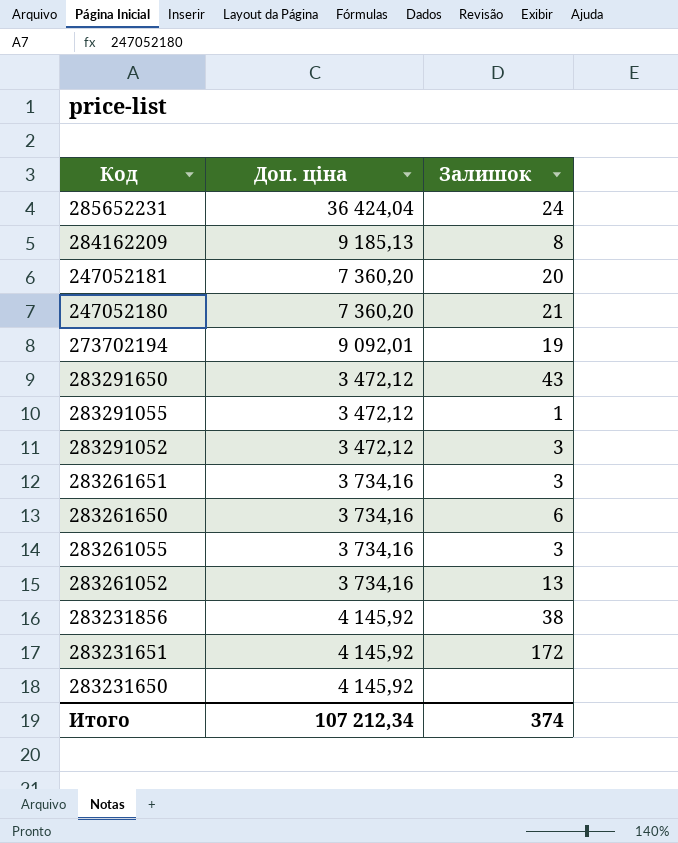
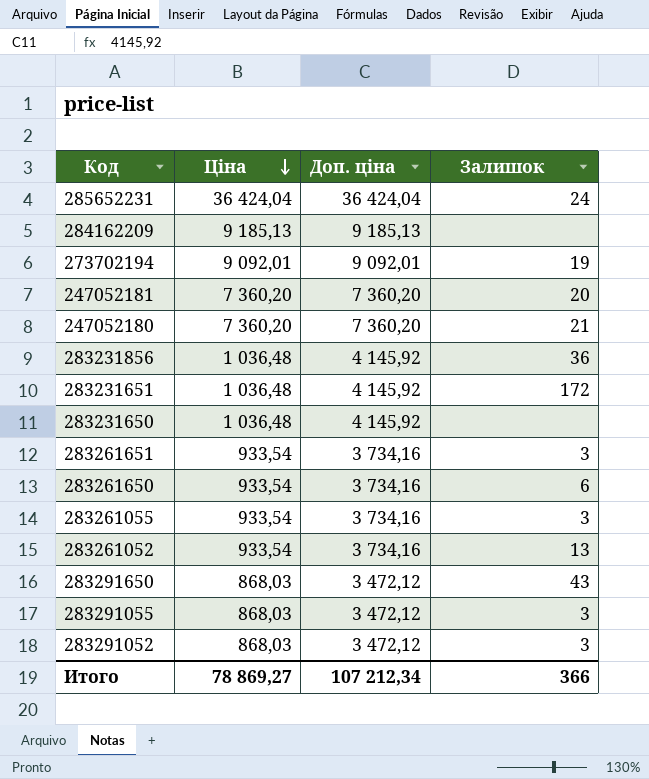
row order: none -> Ціна descending
column Ціна | position: none -> 2
284162209 | Залишок: 8 -> none
283231856 | Залишок: 38 -> 36
283291055 | Залишок: 1 -> 3
Итого | Залишок: 374 -> 366

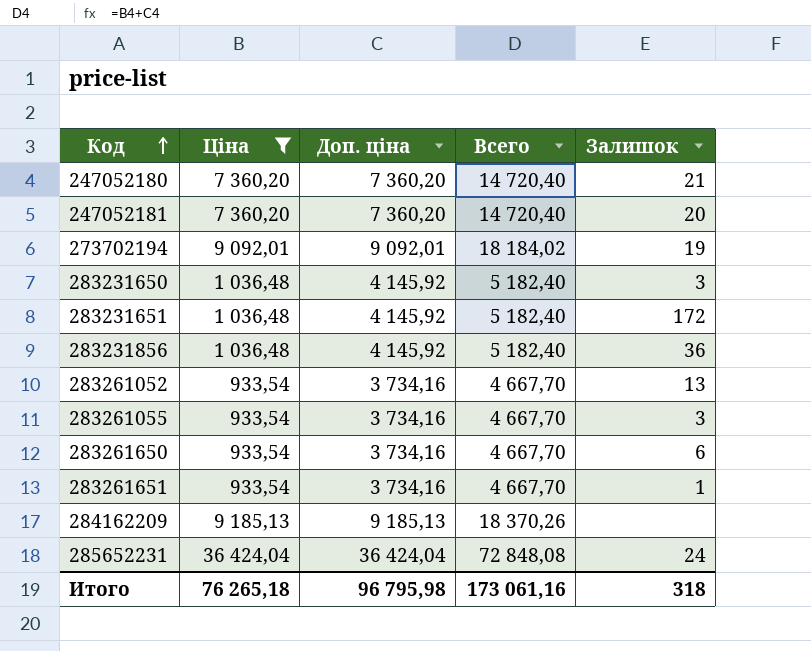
filter: none -> Ціна != 868,03
row order: Ціна descending -> Код ascending
column Всего | formula: none -> [Ціна] + [Доп. ціна]
283231650 | Залишок: none -> 3
283261651 | Залишок: 3 -> 1
Итого | Ціна: 78 869,27 -> 76 265,18
Итого | Доп. ціна: 107 212,34 -> 96 795,98
Итого | Залишок: 366 -> 318

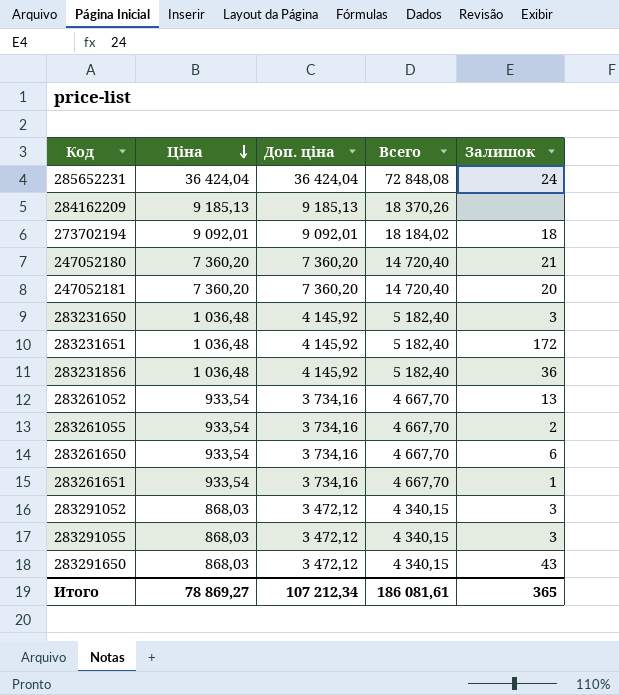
filter: Ціна != 868,03 -> none
row order: Код ascending -> Ціна descending
273702194 | Залишок: 19 -> 18
283261055 | Залишок: 3 -> 2
Итого | Ціна: 76 265,18 -> 78 869,27
Итого | Доп. ціна: 96 795,98 -> 107 212,34
Итого | Всего: 173 061,16 -> 186 081,61
Итого | Залишок: 318 -> 365

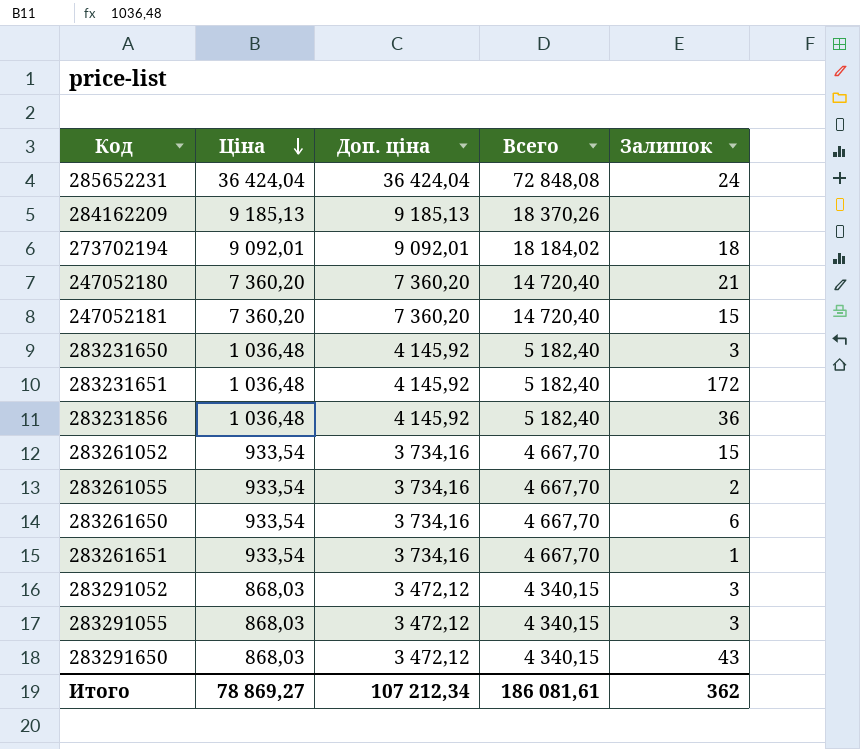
247052181 | Залишок: 20 -> 15
283261052 | Залишок: 13 -> 15
Итого | Залишок: 365 -> 362

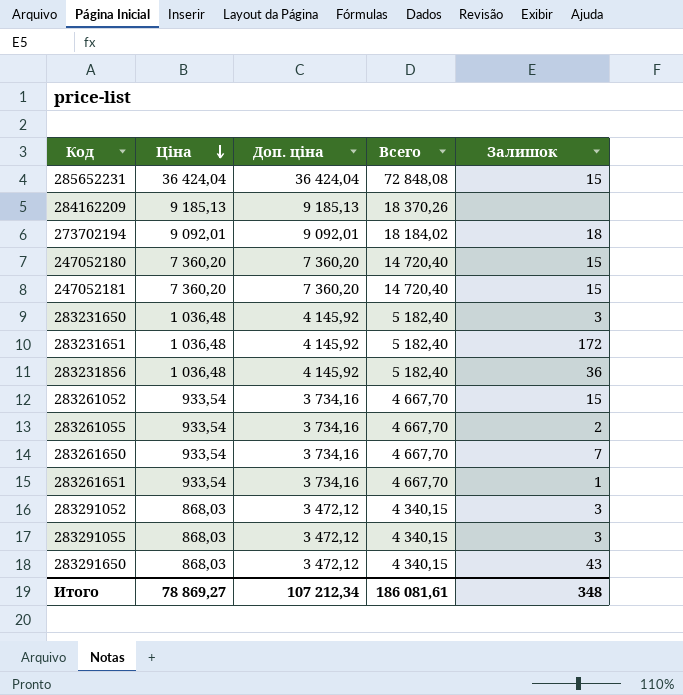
285652231 | Залишок: 24 -> 15
247052180 | Залишок: 21 -> 15
283261650 | Залишок: 6 -> 7
Итого | Залишок: 362 -> 348

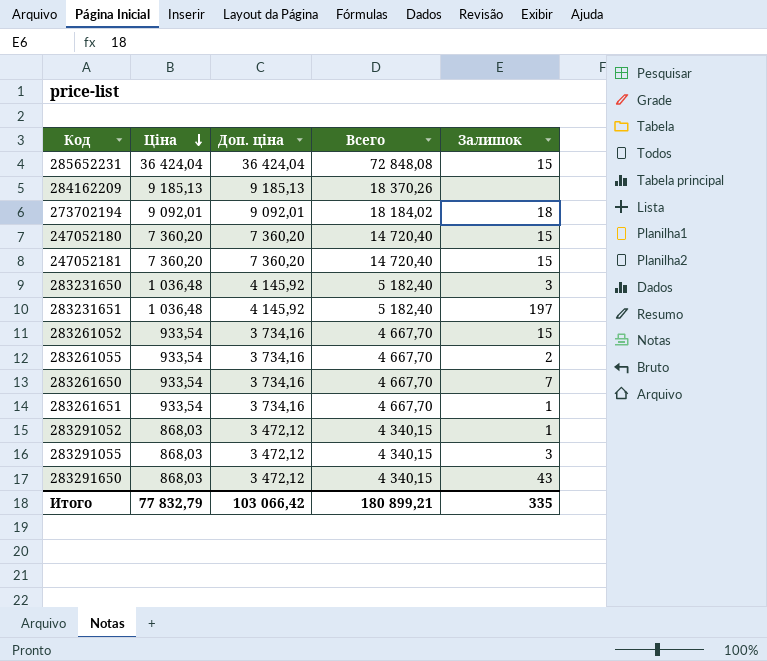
row 283231856: 1 036,48 | 4 145,92 | 5 182,40 | 36 -> none
283231651 | Залишок: 172 -> 197
283291052 | Залишок: 3 -> 1
Итого | Ціна: 78 869,27 -> 77 832,79
Итого | Доп. ціна: 107 212,34 -> 103 066,42
Итого | Всего: 186 081,61 -> 180 899,21
Итого | Залишок: 348 -> 335

